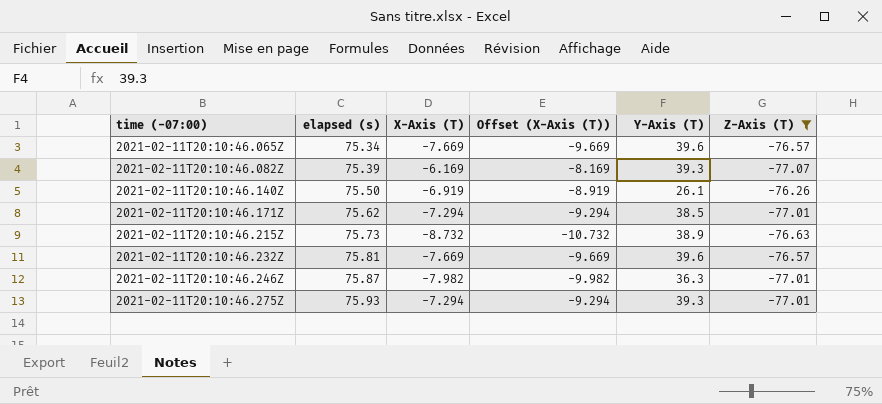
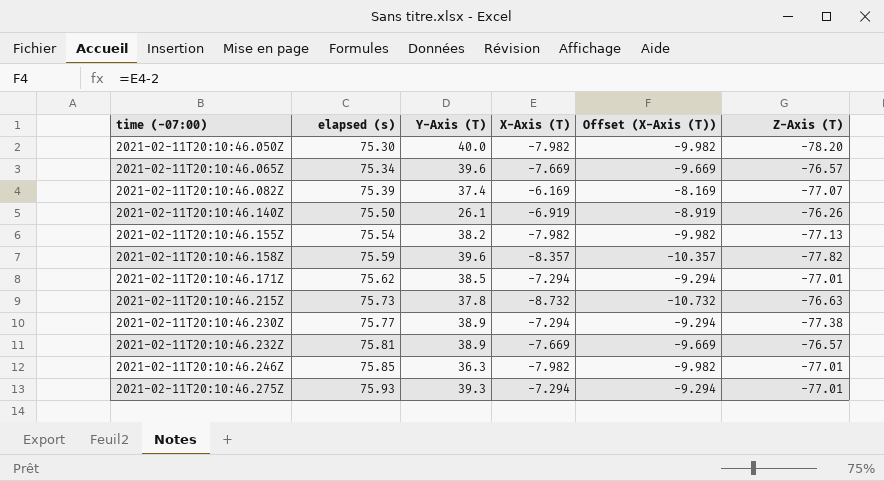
filter: Z-Axis (T) >= -77.07 -> none
column Y-Axis (T) | position: 5 -> 3
2021-02-11T20:10:46.082Z | Y-Axis (T): 39.3 -> 37.4
2021-02-11T20:10:46.215Z | Y-Axis (T): 38.9 -> 37.8
2021-02-11T20:10:46.232Z | Y-Axis (T): 39.6 -> 38.9
2021-02-11T20:10:46.246Z | elapsed (s): 75.87 -> 75.85

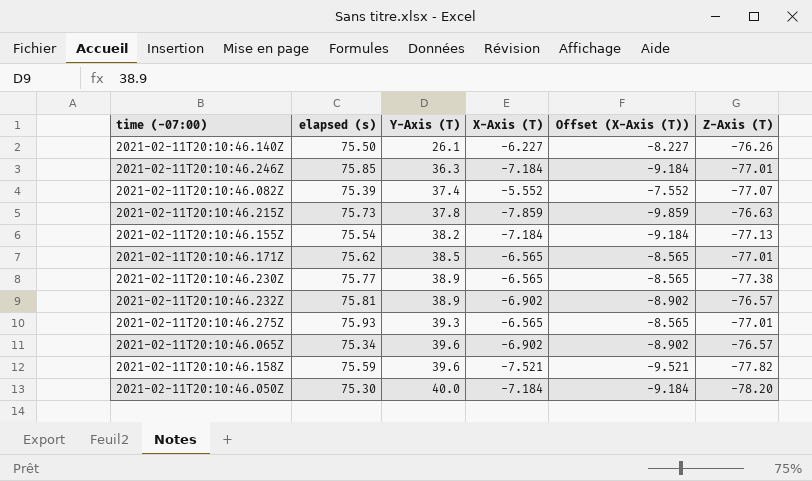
row order: time (-07:00) ascending -> Y-Axis (T) ascending
2021-02-11T20:10:46.140Z | X-Axis (T): -6.919 -> -6.227
2021-02-11T20:10:46.140Z | Offset (X-Axis (T)): -8.919 -> -8.227
2021-02-11T20:10:46.246Z | X-Axis (T): -7.982 -> -7.184
2021-02-11T20:10:46.246Z | Offset (X-Axis (T)): -9.982 -> -9.184
2021-02-11T20:10:46.082Z | X-Axis (T): -6.169 -> -5.552
2021-02-11T20:10:46.082Z | Offset (X-Axis (T)): -8.169 -> -7.552
2021-02-11T20:10:46.215Z | X-Axis (T): -8.732 -> -7.859
2021-02-11T20:10:46.215Z | Offset (X-Axis (T)): -10.732 -> -9.859
2021-02-11T20:10:46.155Z | X-Axis (T): -7.982 -> -7.184
2021-02-11T20:10:46.155Z | Offset (X-Axis (T)): -9.982 -> -9.184
2021-02-11T20:10:46.171Z | X-Axis (T): -7.294 -> -6.565
2021-02-11T20:10:46.171Z | Offset (X-Axis (T)): -9.294 -> -8.565
2021-02-11T20:10:46.230Z | X-Axis (T): -7.294 -> -6.565
2021-02-11T20:10:46.230Z | Offset (X-Axis (T)): -9.294 -> -8.565
2021-02-11T20:10:46.232Z | X-Axis (T): -7.669 -> -6.902
2021-02-11T20:10:46.232Z | Offset (X-Axis (T)): -9.669 -> -8.902
2021-02-11T20:10:46.275Z | X-Axis (T): -7.294 -> -6.565
2021-02-11T20:10:46.275Z | Offset (X-Axis (T)): -9.294 -> -8.565
2021-02-11T20:10:46.065Z | X-Axis (T): -7.669 -> -6.902
2021-02-11T20:10:46.065Z | Offset (X-Axis (T)): -9.669 -> -8.902
2021-02-11T20:10:46.158Z | X-Axis (T): -8.357 -> -7.521
2021-02-11T20:10:46.158Z | Offset (X-Axis (T)): -10.357 -> -9.521
2021-02-11T20:10:46.050Z | X-Axis (T): -7.982 -> -7.184
2021-02-11T20:10:46.050Z | Offset (X-Axis (T)): -9.982 -> -9.184

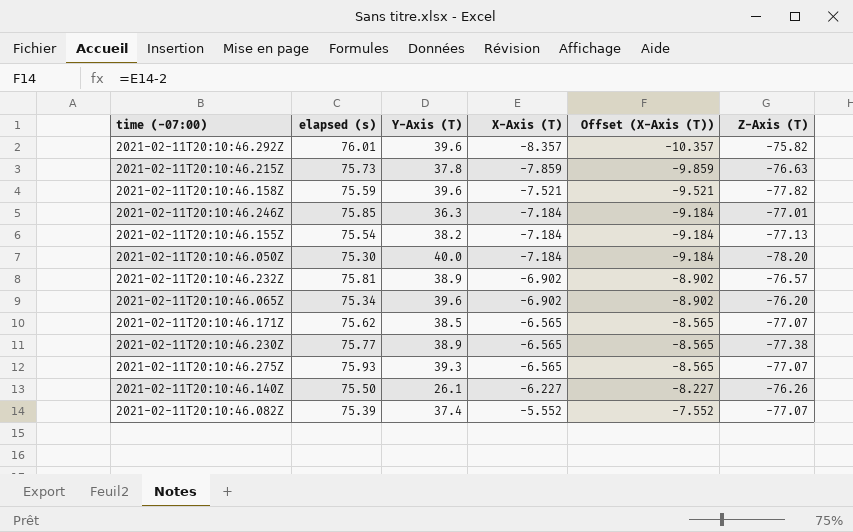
row order: Y-Axis (T) ascending -> X-Axis (T) ascending
row 2021-02-11T20:10:46.292Z: none -> 76.01 | 39.6 | -8.357 | -10.357 | -75.82
2021-02-11T20:10:46.065Z | Z-Axis (T): -76.57 -> -76.20
2021-02-11T20:10:46.171Z | Z-Axis (T): -77.01 -> -77.07
2021-02-11T20:10:46.275Z | Z-Axis (T): -77.01 -> -77.07

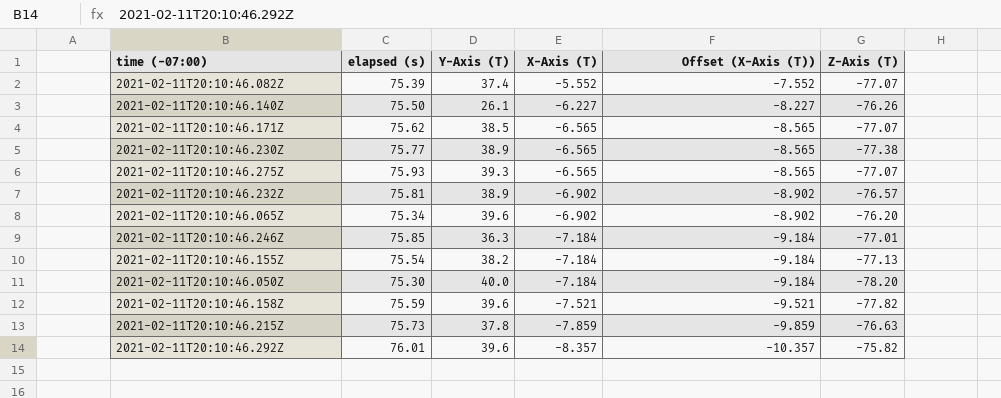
row order: X-Axis (T) ascending -> X-Axis (T) descending

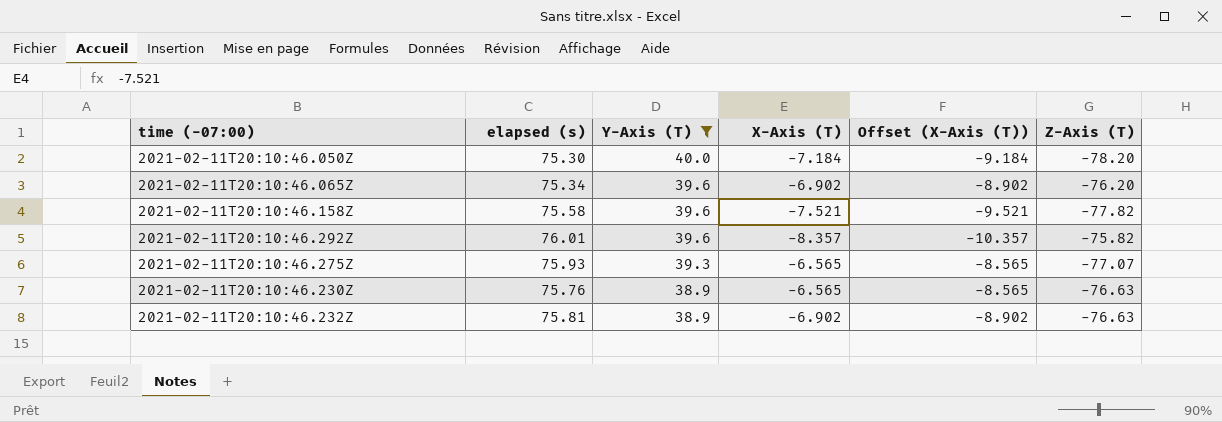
filter: none -> Y-Axis (T) >= 38.9
row order: X-Axis (T) descending -> Y-Axis (T) descending
2021-02-11T20:10:46.158Z | elapsed (s): 75.59 -> 75.58
2021-02-11T20:10:46.230Z | elapsed (s): 75.77 -> 75.76
2021-02-11T20:10:46.230Z | Z-Axis (T): -77.38 -> -76.63
2021-02-11T20:10:46.232Z | Z-Axis (T): -76.57 -> -76.63

